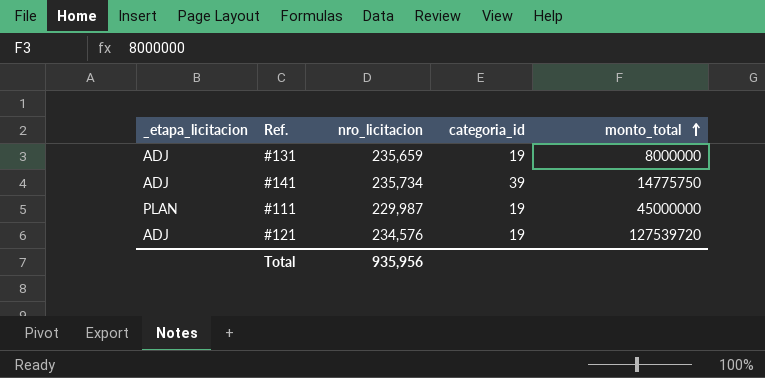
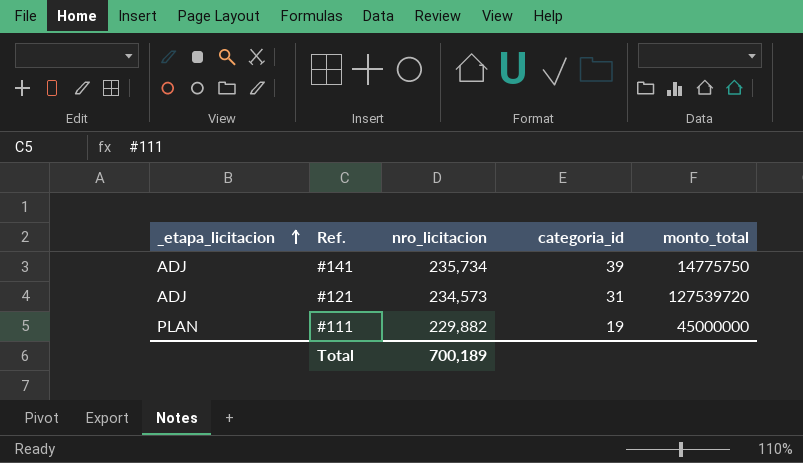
row order: monto_total ascending -> _etapa_licitacion ascending
row #131: ADJ | 235,659 | 19 | 8000000 -> none
#121 | nro_licitacion: 234,576 -> 234,573
#121 | categoria_id: 19 -> 31
#111 | nro_licitacion: 229,987 -> 229,882
Total | nro_licitacion: 935,956 -> 700,189

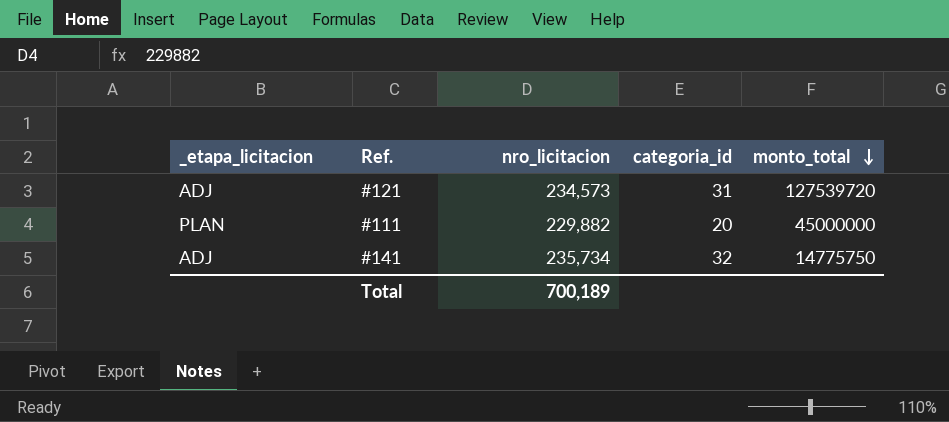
row order: _etapa_licitacion ascending -> monto_total descending
#111 | categoria_id: 19 -> 20
#141 | categoria_id: 39 -> 32

